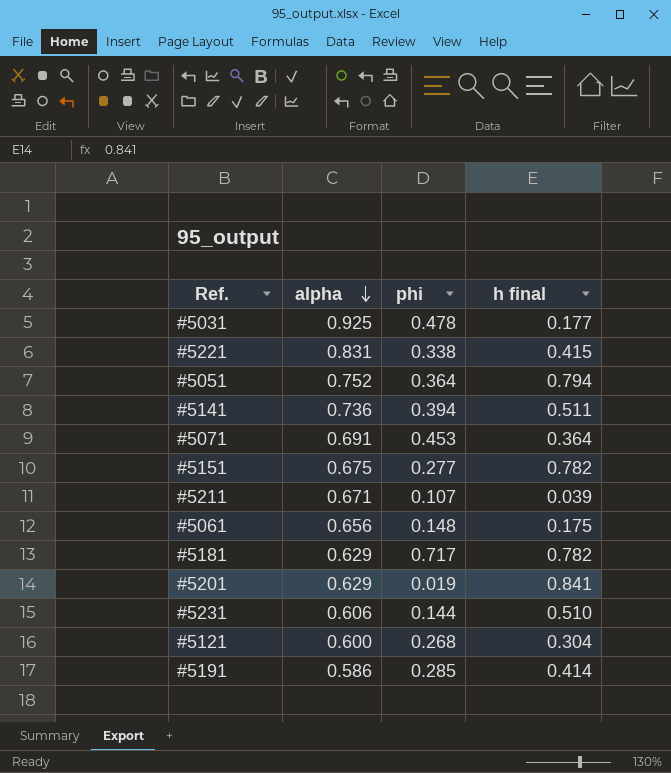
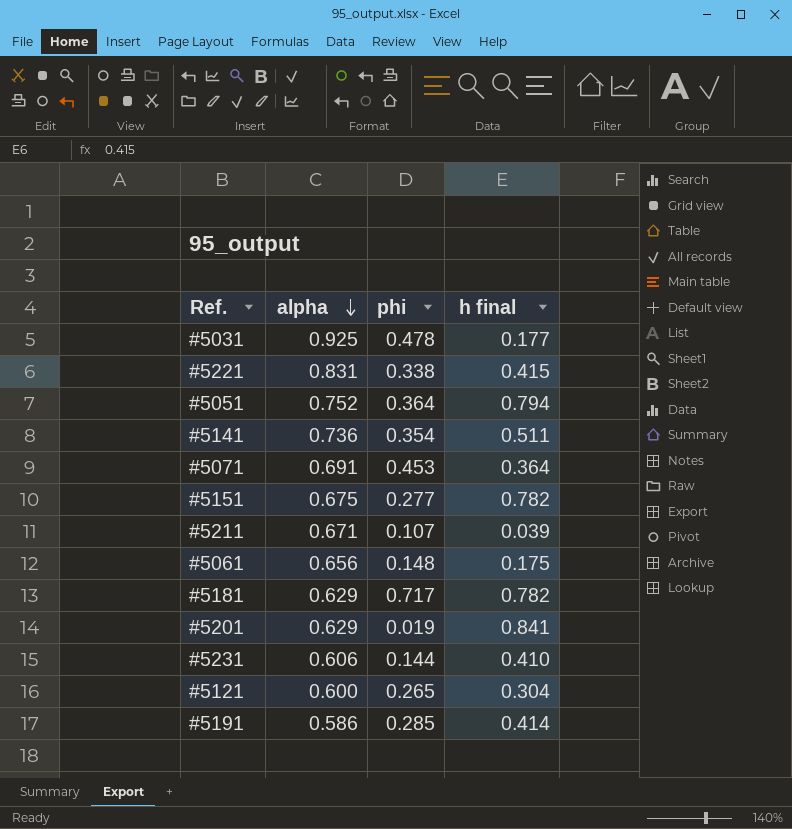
#5141 | phi: 0.394 -> 0.354
#5231 | h final: 0.510 -> 0.410
#5121 | phi: 0.268 -> 0.265

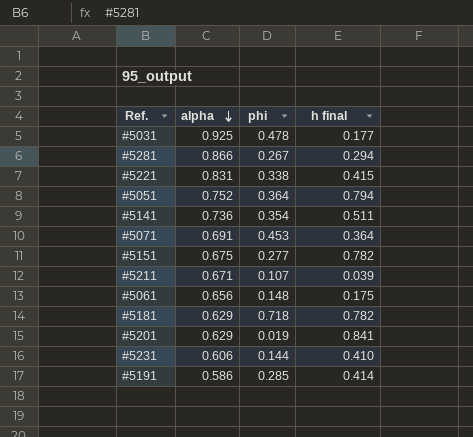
row #5121: 0.600 | 0.265 | 0.304 -> none
row #5281: none -> 0.866 | 0.267 | 0.294
#5181 | phi: 0.717 -> 0.718

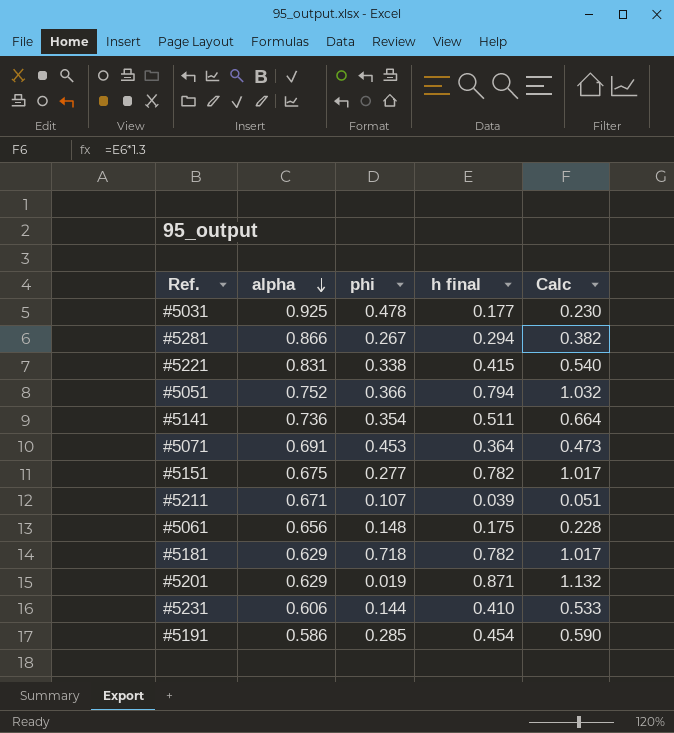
column Calc | formula: none -> [h final] * 1.3
#5051 | phi: 0.364 -> 0.366
#5201 | h final: 0.841 -> 0.871
#5191 | h final: 0.414 -> 0.454

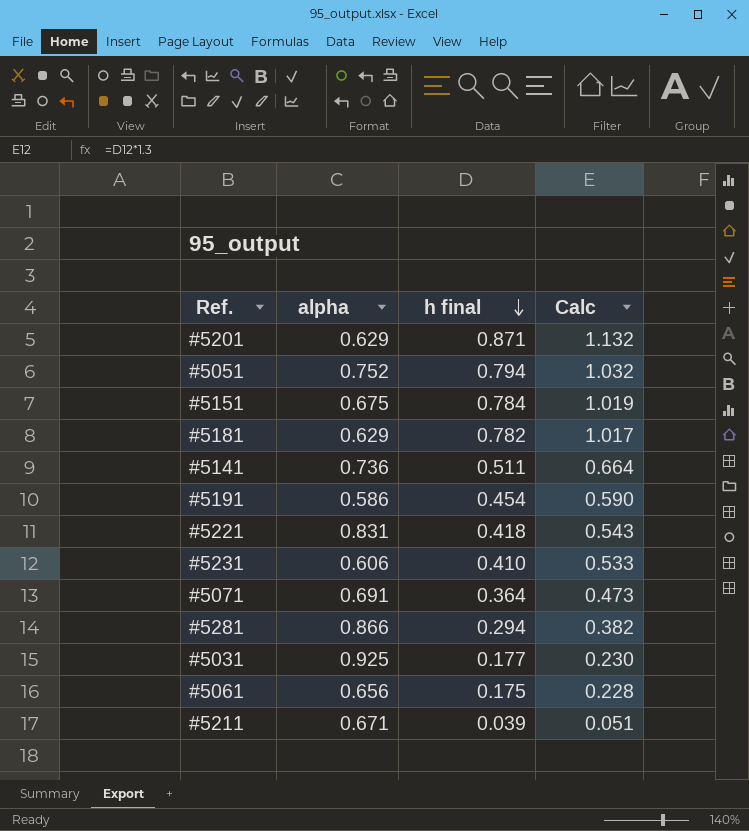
row order: alpha descending -> h final descending
column phi | position: 3 -> none
#5151 | h final: 0.782 -> 0.784
#5151 | Calc: 1.017 -> 1.019
#5221 | h final: 0.415 -> 0.418
#5221 | Calc: 0.540 -> 0.543

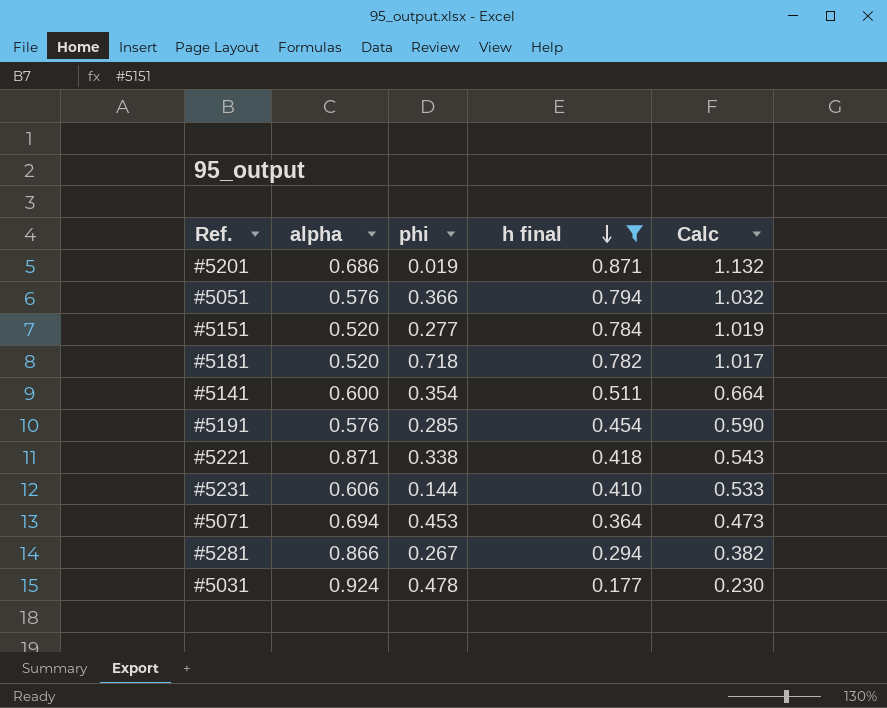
filter: none -> h final >= 0.177
column phi | position: none -> 3
#5201 | alpha: 0.629 -> 0.686
#5051 | alpha: 0.752 -> 0.576
#5151 | alpha: 0.675 -> 0.520
#5181 | alpha: 0.629 -> 0.520
#5141 | alpha: 0.736 -> 0.600
#5191 | alpha: 0.586 -> 0.576
#5221 | alpha: 0.831 -> 0.871
#5071 | alpha: 0.691 -> 0.694
#5031 | alpha: 0.925 -> 0.924

